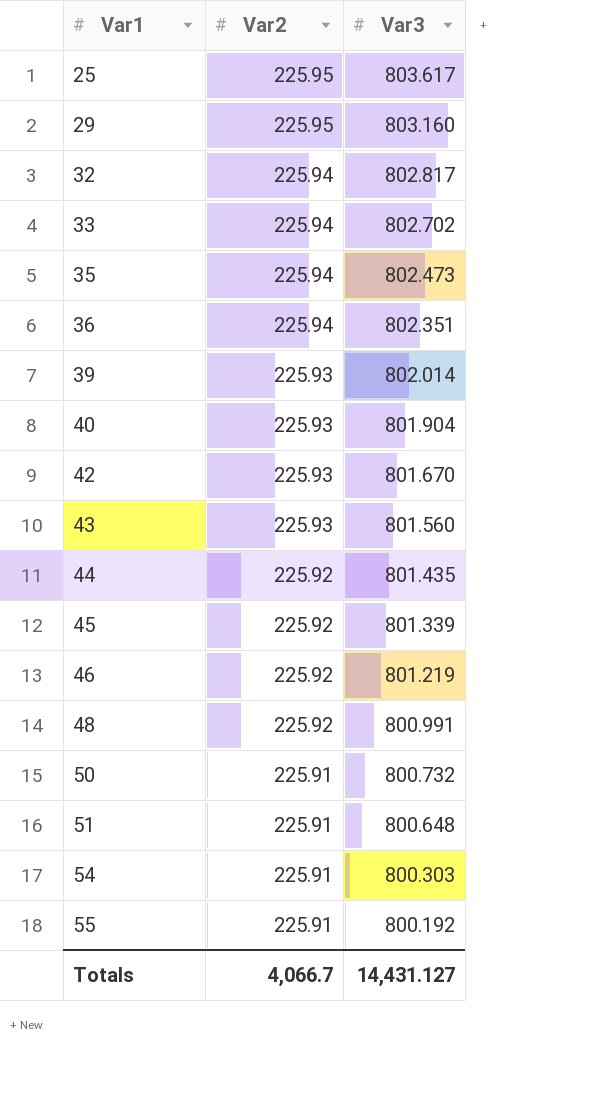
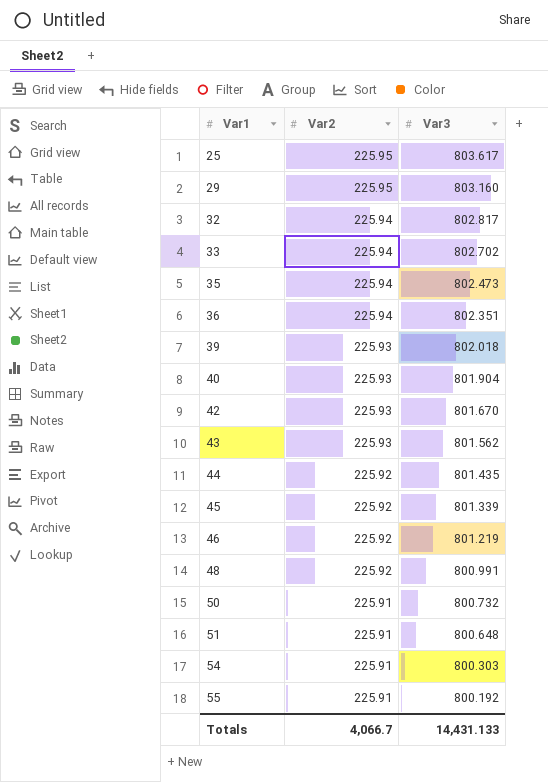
39 | Var3: 802.014 -> 802.018
43 | Var3: 801.560 -> 801.562
Totals | Var3: 14,431.127 -> 14,431.133

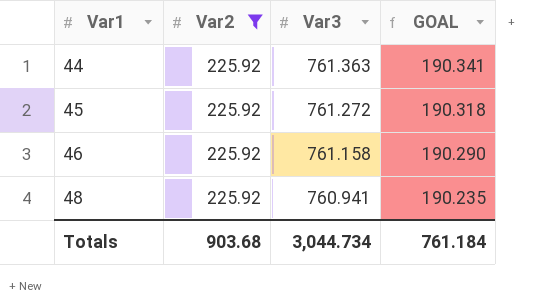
filter: none -> Var2 = 225.92
column GOAL | formula: none -> [Var3] * 0.25
44 | Var3: 801.435 -> 761.363
45 | Var3: 801.339 -> 761.272
46 | Var3: 801.219 -> 761.158
48 | Var3: 800.991 -> 760.941
Totals | Var2: 4,066.7 -> 903.68
Totals | Var3: 14,431.133 -> 3,044.734

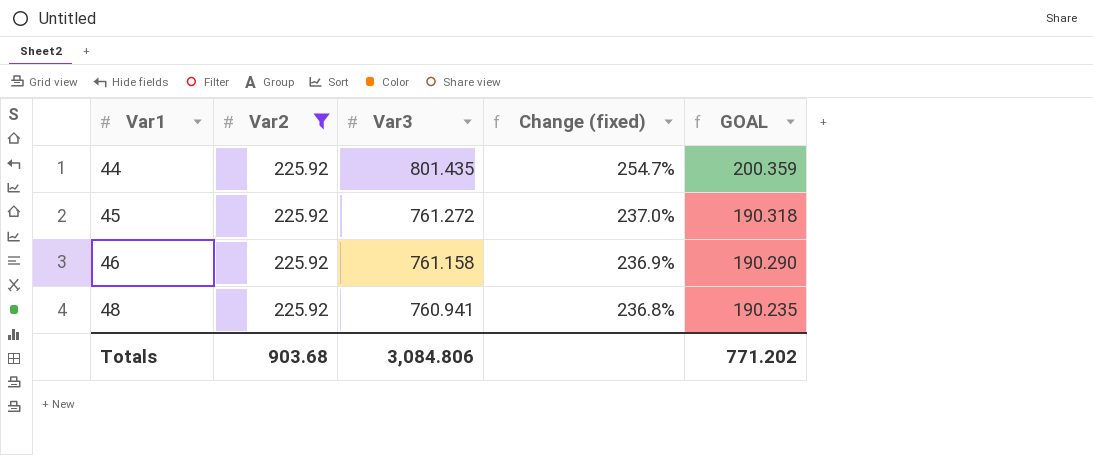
column Change (fixed) | formula: none -> ([Var3] - [Var2]) / [Var2]
44 | Var3: 761.363 -> 801.435
44 | GOAL: 190.341 -> 200.359
Totals | Var3: 3,044.734 -> 3,084.806
Totals | GOAL: 761.184 -> 771.202

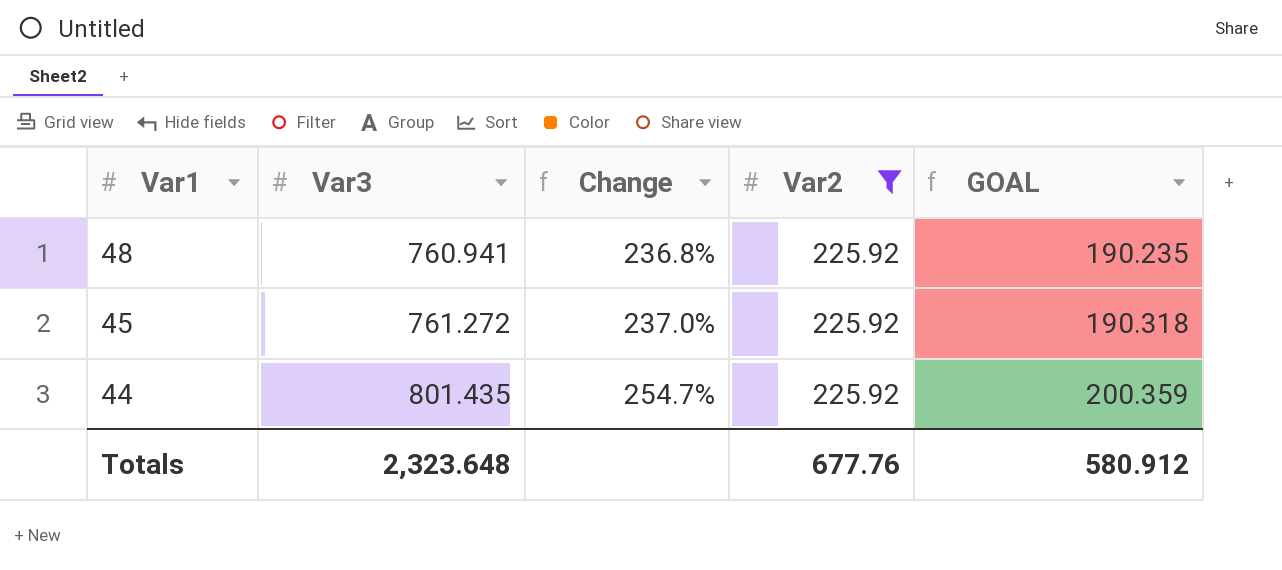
row order: Var1 ascending -> Var1 descending
column name: Change (fixed) -> Change
column Var2 | position: 2 -> 4
row 46: 225.92 | 761.158 | 236.9% | 190.290 -> none
Totals | Var3: 3,084.806 -> 2,323.648
Totals | Var2: 903.68 -> 677.76
Totals | GOAL: 771.202 -> 580.912

